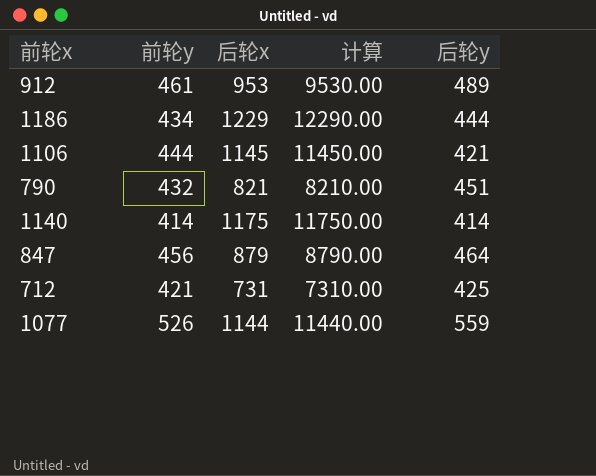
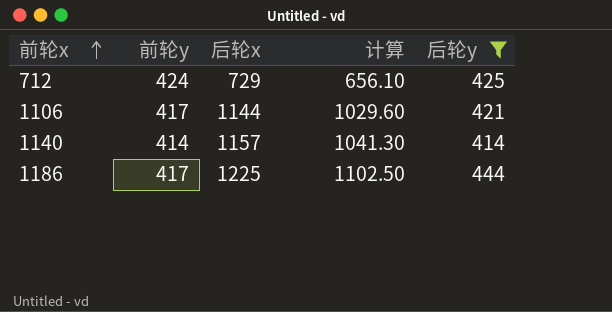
filter: none -> 后轮y <= 444
row order: none -> 前轮x ascending
column 计算 | formula: [后轮x] * 10 -> [后轮x] * 0.9
712 | 前轮y: 421 -> 424
712 | 后轮x: 731 -> 729
1106 | 前轮y: 444 -> 417
1106 | 后轮x: 1145 -> 1144
1140 | 后轮x: 1175 -> 1157
1186 | 前轮y: 434 -> 417
1186 | 后轮x: 1229 -> 1225

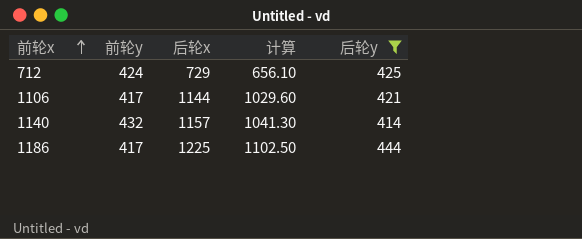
1140 | 前轮y: 414 -> 432

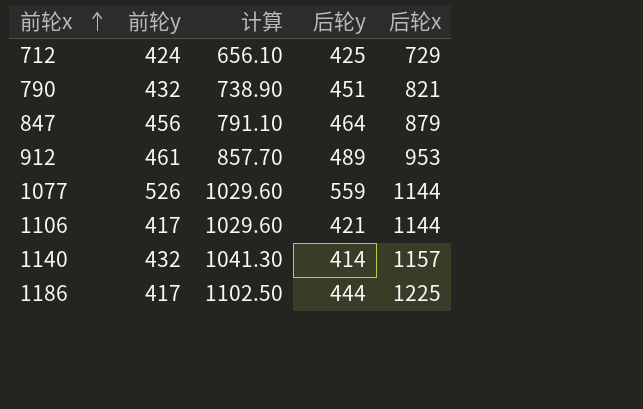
filter: 后轮y <= 444 -> none
column 后轮x | position: 3 -> 5

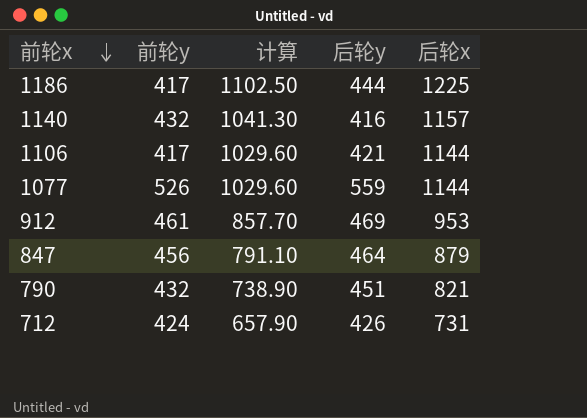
row order: 前轮x ascending -> 前轮x descending
1140 | 后轮y: 414 -> 416
912 | 后轮y: 489 -> 469
712 | 计算: 656.10 -> 657.90
712 | 后轮y: 425 -> 426
712 | 后轮x: 729 -> 731

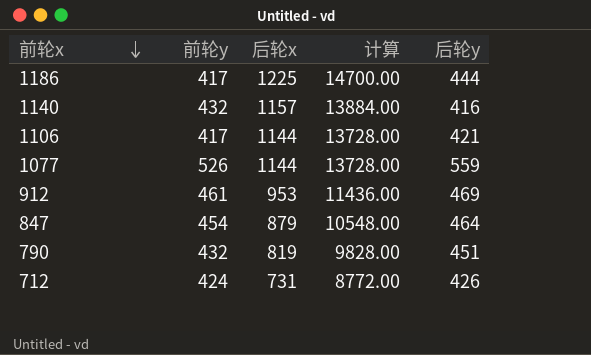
column 后轮x | position: 5 -> 3
column 计算 | formula: [后轮x] * 0.9 -> [后轮x] * 12
847 | 前轮y: 456 -> 454
790 | 后轮x: 821 -> 819

